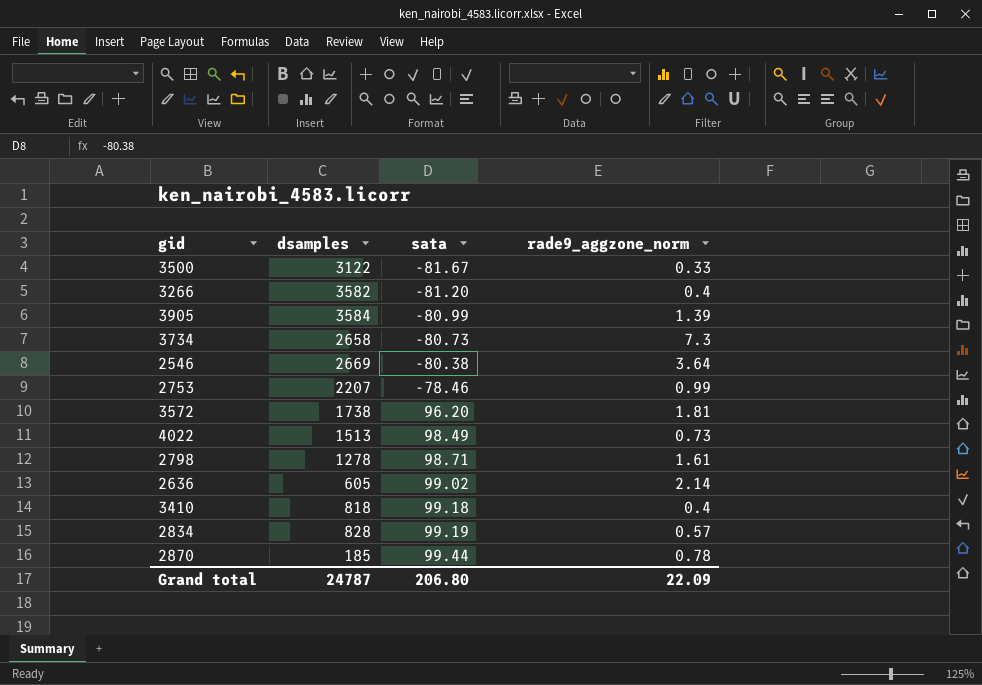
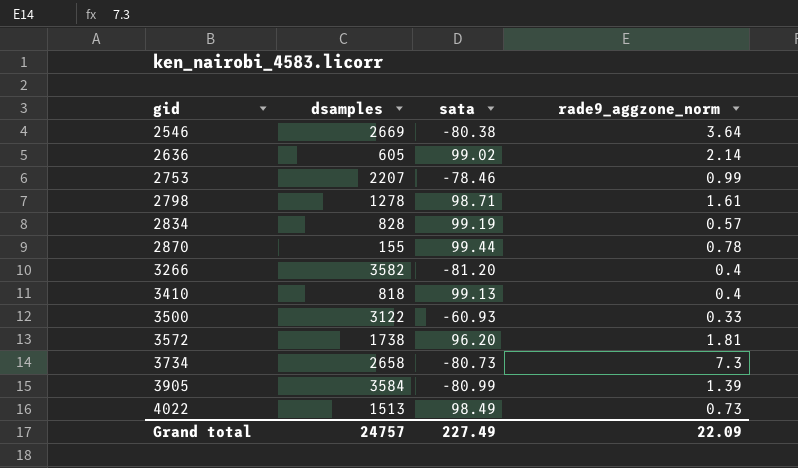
row order: sata ascending -> gid ascending
2870 | dsamples: 185 -> 155
3410 | sata: 99.18 -> 99.13
3500 | sata: -81.67 -> -60.93
Grand total | dsamples: 24787 -> 24757
Grand total | sata: 206.80 -> 227.49

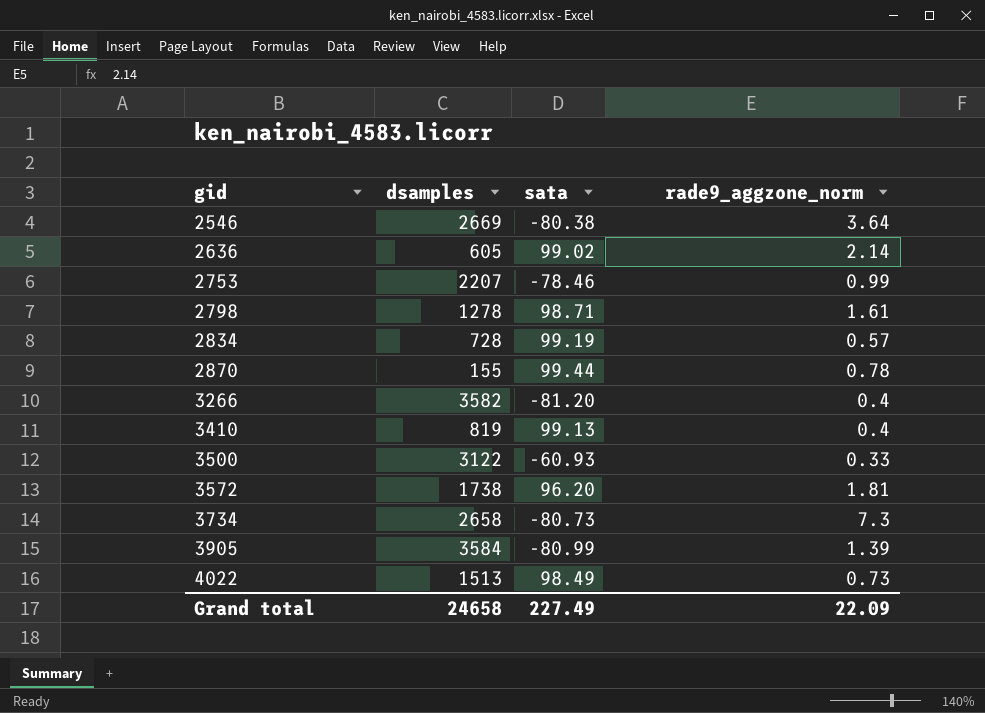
2834 | dsamples: 828 -> 728
3410 | dsamples: 818 -> 819
Grand total | dsamples: 24757 -> 24658

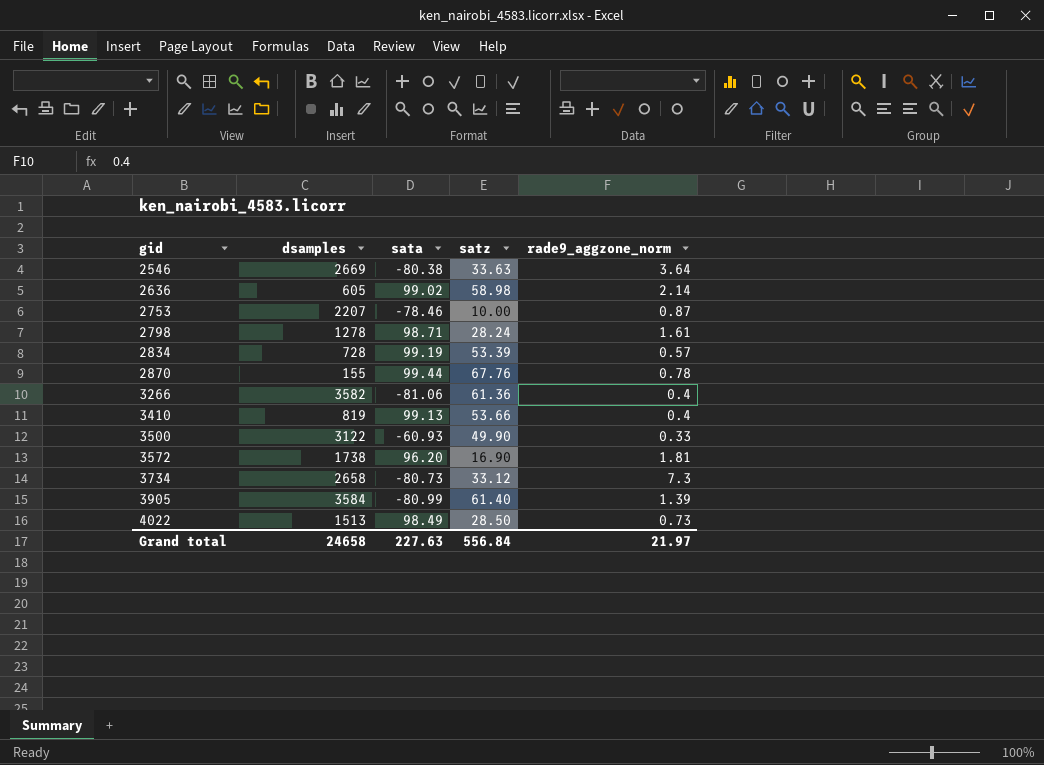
column satz | position: none -> 4
2753 | rade9_aggzone_norm: 0.99 -> 0.87
3266 | sata: -81.20 -> -81.06
Grand total | sata: 227.49 -> 227.63
Grand total | rade9_aggzone_norm: 22.09 -> 21.97

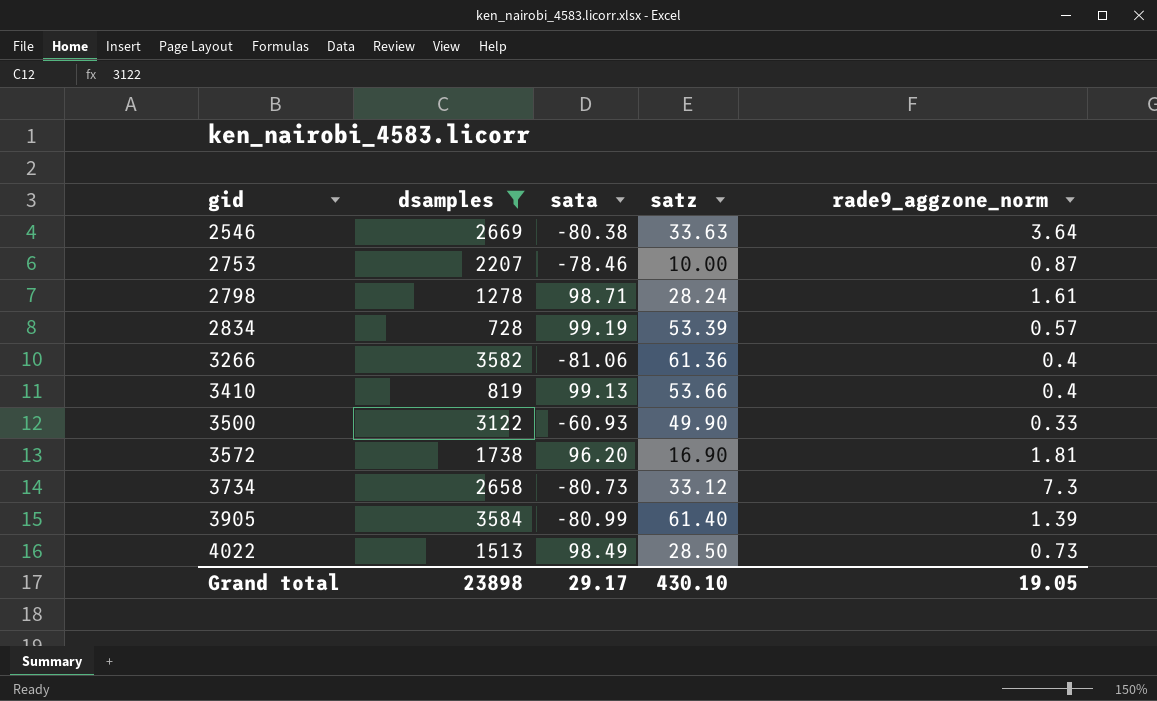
filter: none -> dsamples >= 728
Grand total | dsamples: 24658 -> 23898
Grand total | sata: 227.63 -> 29.17
Grand total | satz: 556.84 -> 430.10
Grand total | rade9_aggzone_norm: 21.97 -> 19.05

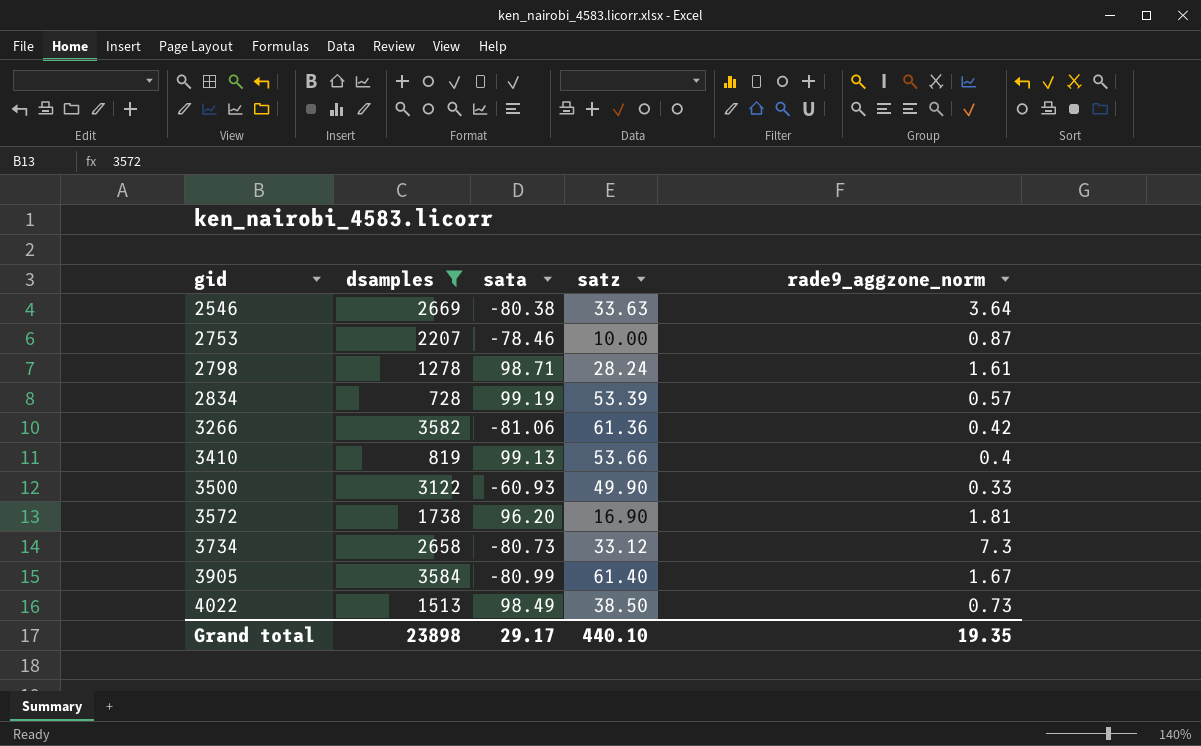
3266 | rade9_aggzone_norm: 0.4 -> 0.42
3905 | rade9_aggzone_norm: 1.39 -> 1.67
4022 | satz: 28.50 -> 38.50
Grand total | satz: 430.10 -> 440.10
Grand total | rade9_aggzone_norm: 19.05 -> 19.35

